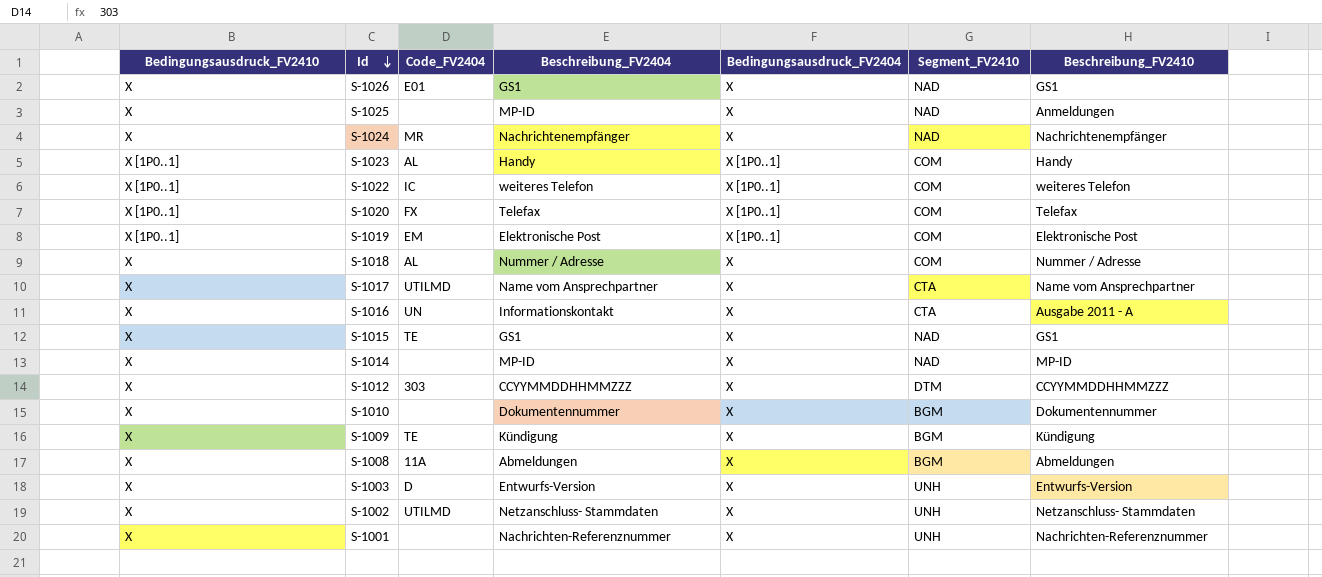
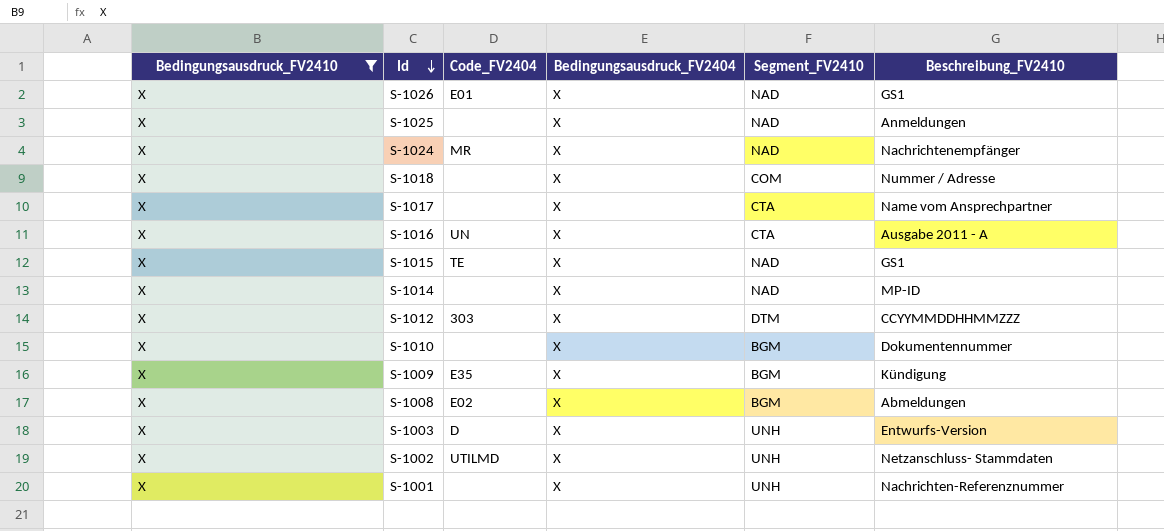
filter: none -> Bedingungsausdruck_FV2410 = X
column Beschreibung_FV2404 | position: 4 -> none
S-1018 | Code_FV2404: AL -> none
S-1017 | Code_FV2404: UTILMD -> none
S-1009 | Code_FV2404: TE -> E35
S-1008 | Code_FV2404: 11A -> E02

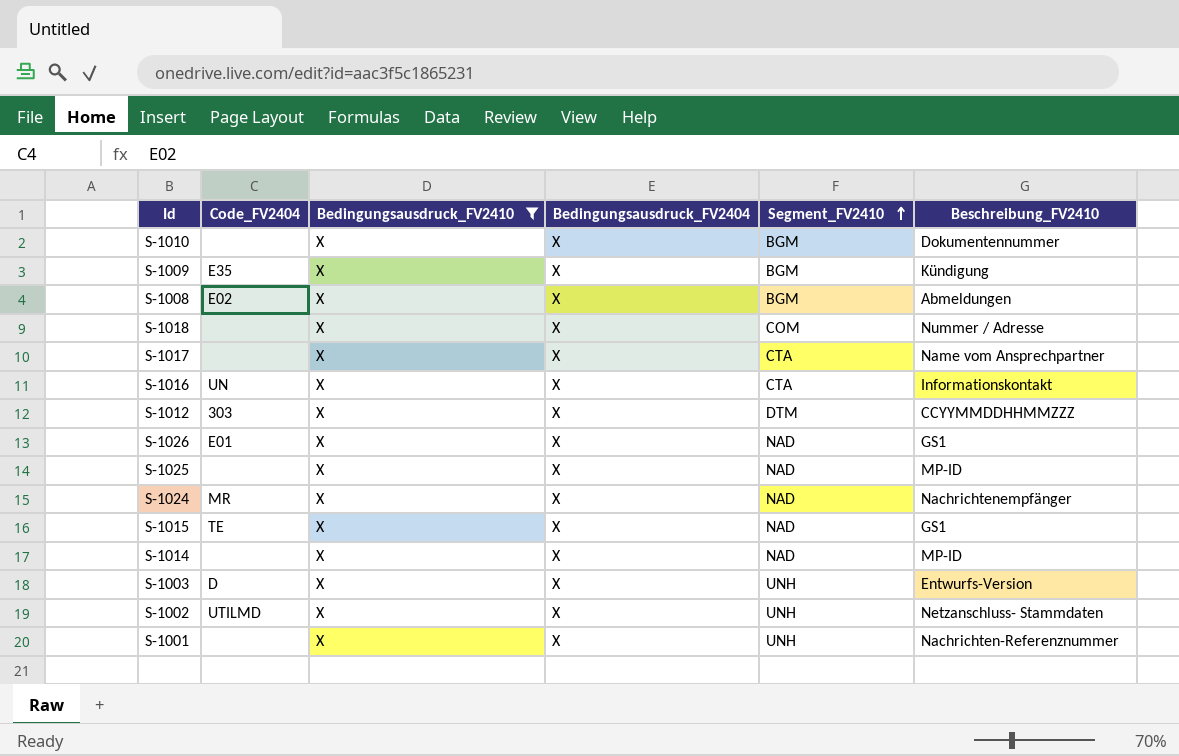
row order: Id descending -> Segment_FV2410 ascending
column Bedingungsausdruck_FV2410 | position: 1 -> 3
S-1016 | Beschreibung_FV2410: Ausgabe 2011 - A -> Informationskontakt
S-1025 | Beschreibung_FV2410: Anmeldungen -> MP-ID

